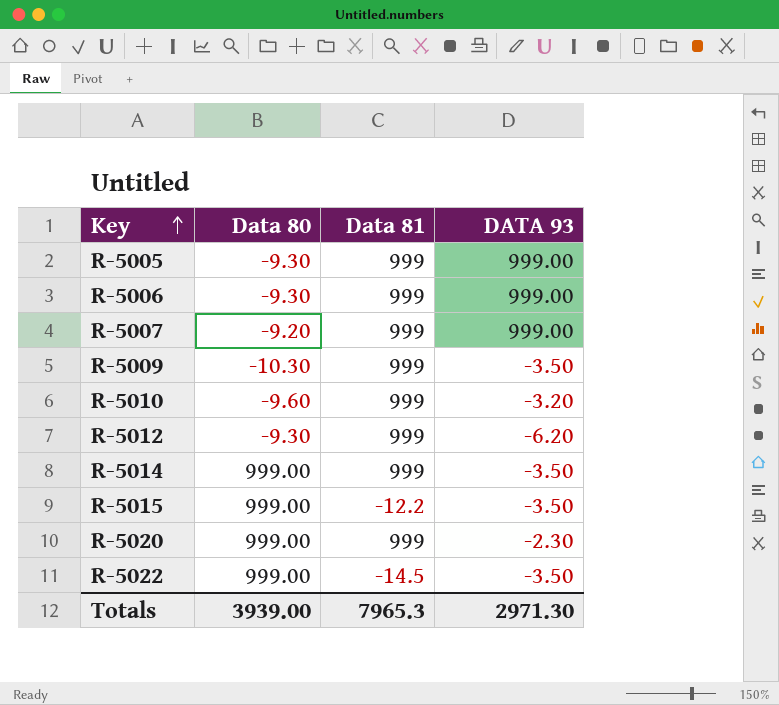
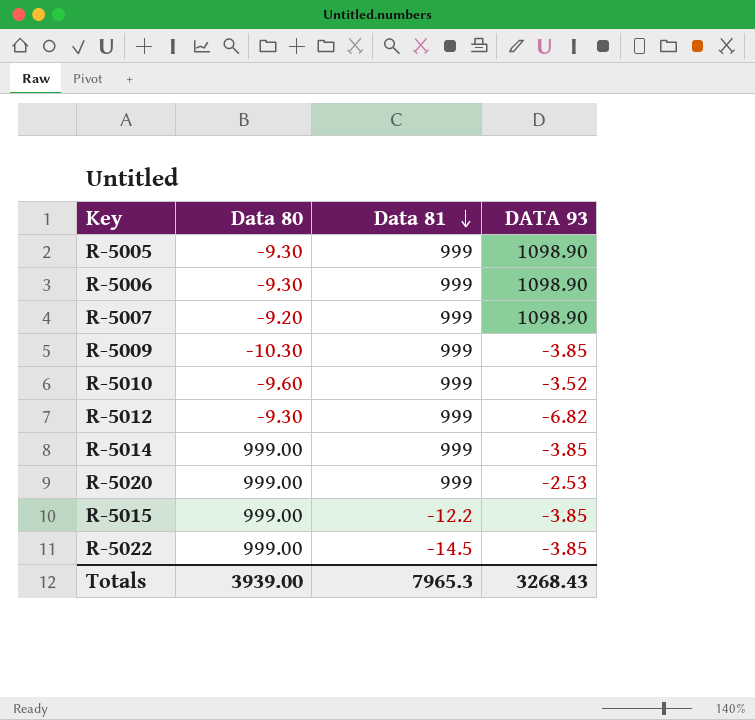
row order: Key ascending -> Data 81 descending
R-5005 | DATA 93: 999.00 -> 1098.90
R-5006 | DATA 93: 999.00 -> 1098.90
R-5007 | DATA 93: 999.00 -> 1098.90
R-5009 | DATA 93: -3.50 -> -3.85
R-5010 | DATA 93: -3.20 -> -3.52
R-5012 | DATA 93: -6.20 -> -6.82
R-5014 | DATA 93: -3.50 -> -3.85
R-5020 | DATA 93: -2.30 -> -2.53
R-5015 | DATA 93: -3.50 -> -3.85
R-5022 | DATA 93: -3.50 -> -3.85
Totals | DATA 93: 2971.30 -> 3268.43

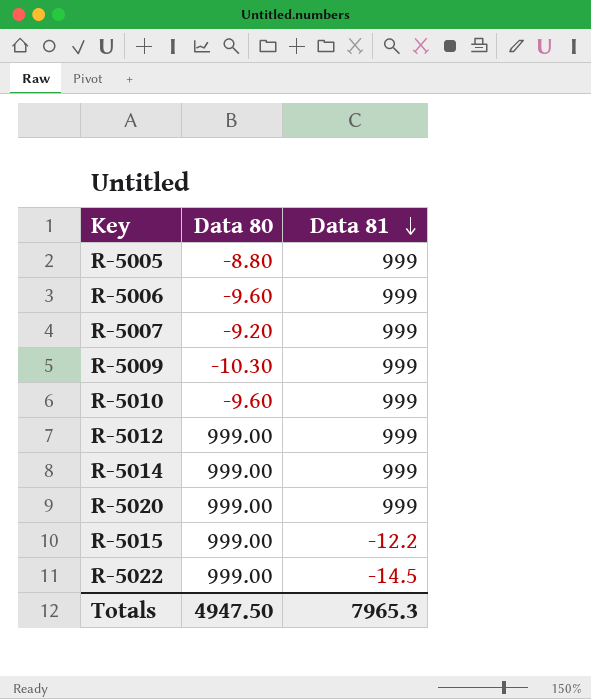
column DATA 93 | position: 4 -> none
R-5005 | Data 80: -9.30 -> -8.80
R-5006 | Data 80: -9.30 -> -9.60
R-5012 | Data 80: -9.30 -> 999.00
Totals | Data 80: 3939.00 -> 4947.50

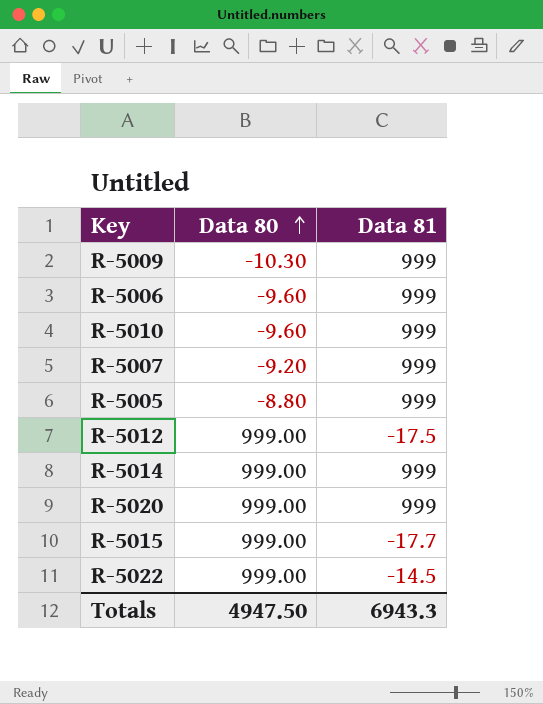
row order: Data 81 descending -> Data 80 ascending
R-5012 | Data 81: 999 -> -17.5
R-5015 | Data 81: -12.2 -> -17.7
Totals | Data 81: 7965.3 -> 6943.3

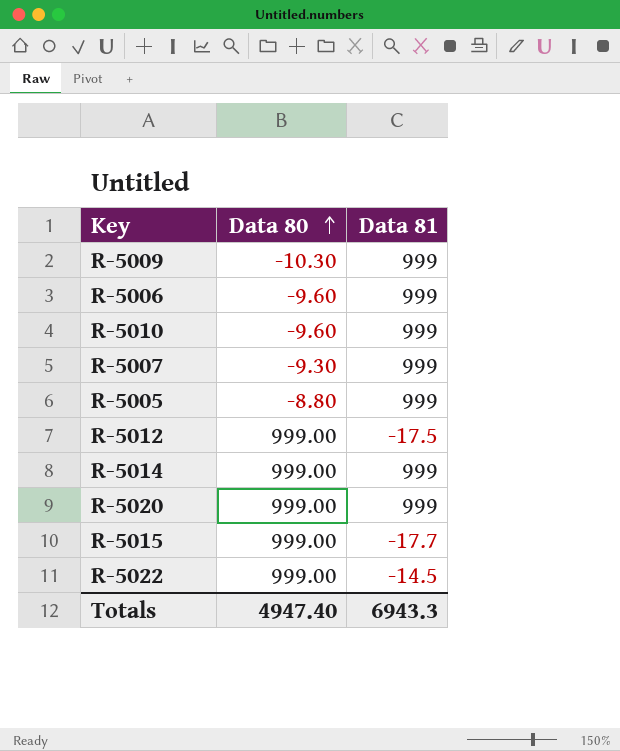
R-5007 | Data 80: -9.20 -> -9.30
Totals | Data 80: 4947.50 -> 4947.40

